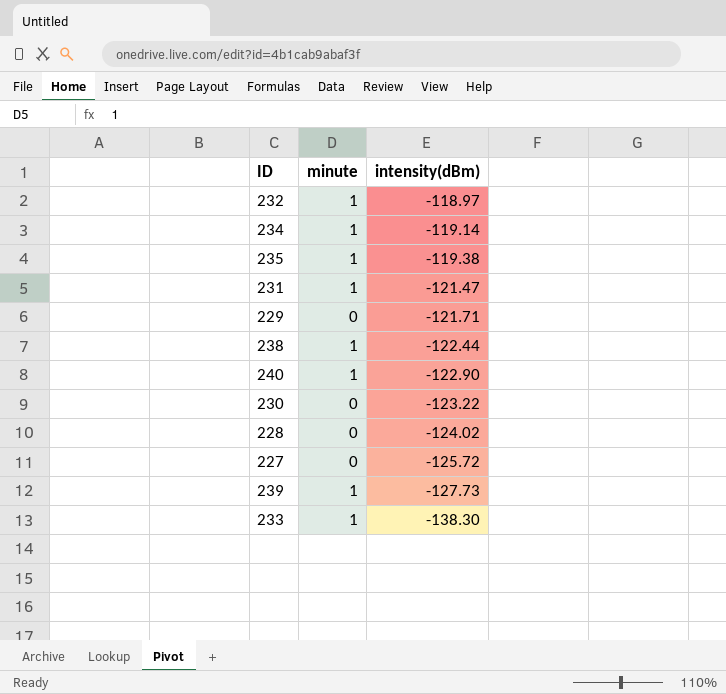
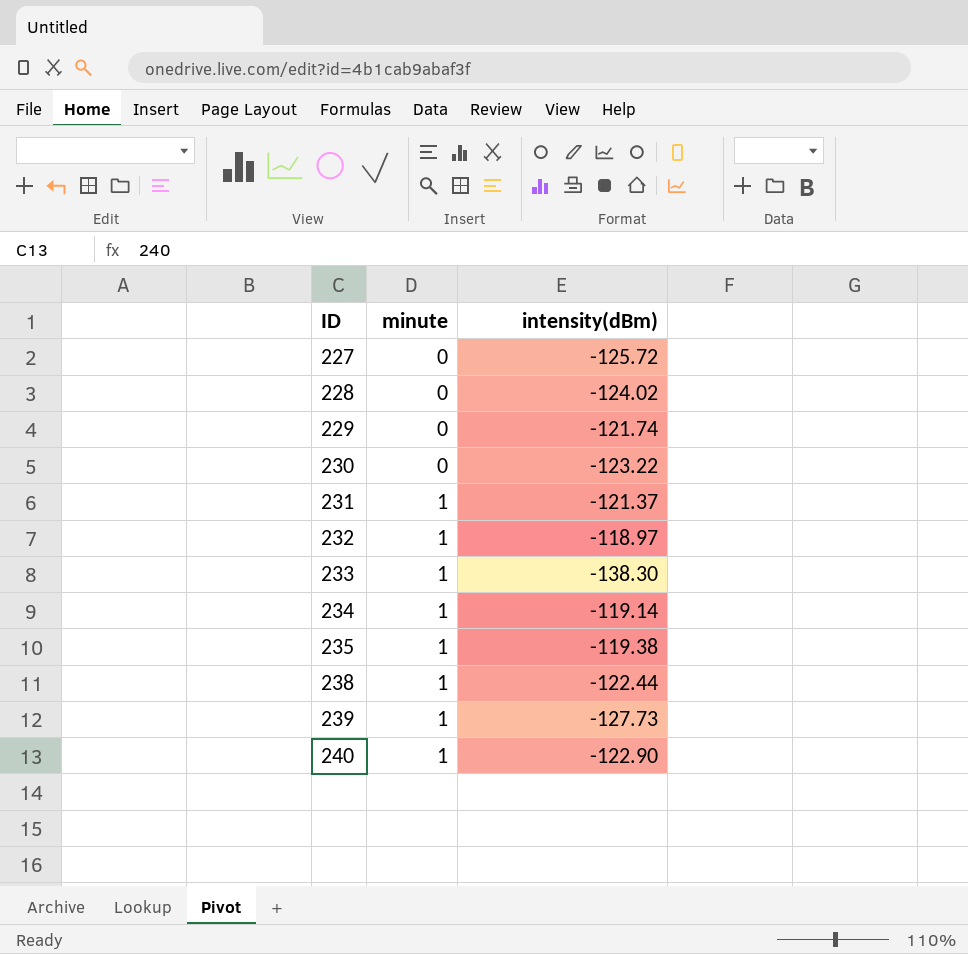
row order: intensity(dBm) descending -> ID ascending
229 | intensity(dBm): -121.71 -> -121.74
231 | intensity(dBm): -121.47 -> -121.37

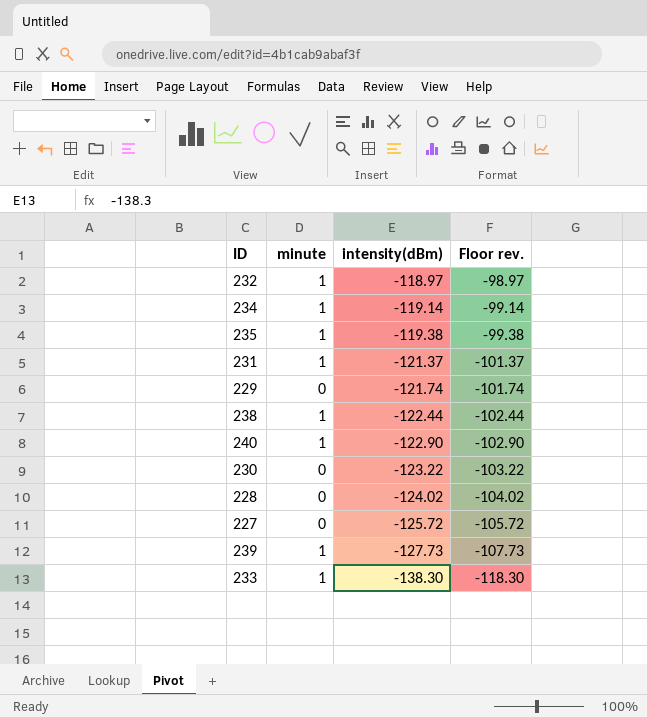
row order: ID ascending -> intensity(dBm) descending
column Floor rev. | formula: none -> [intensity(dBm)] + 20

